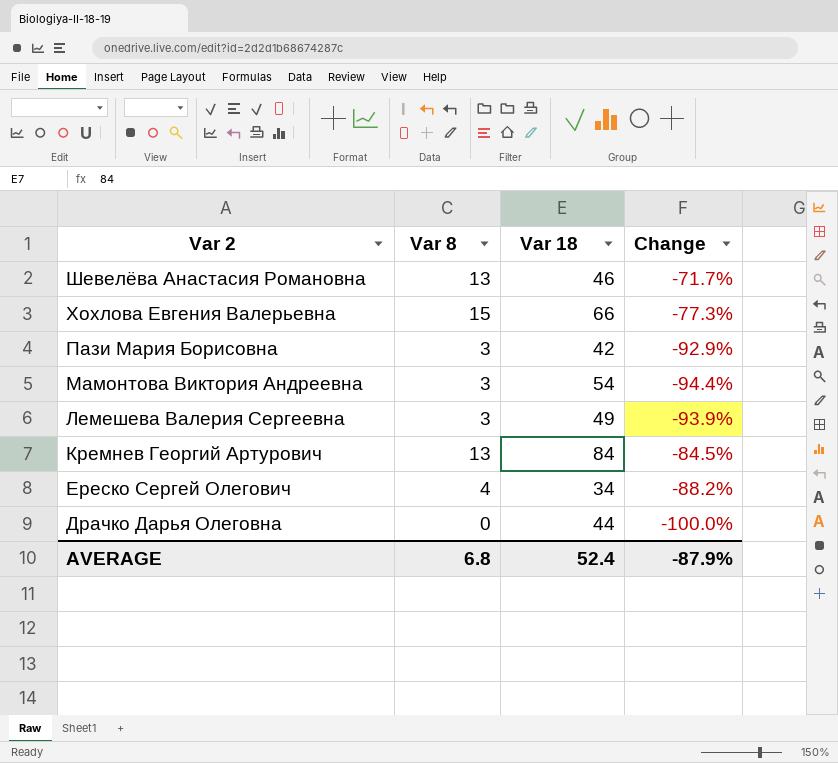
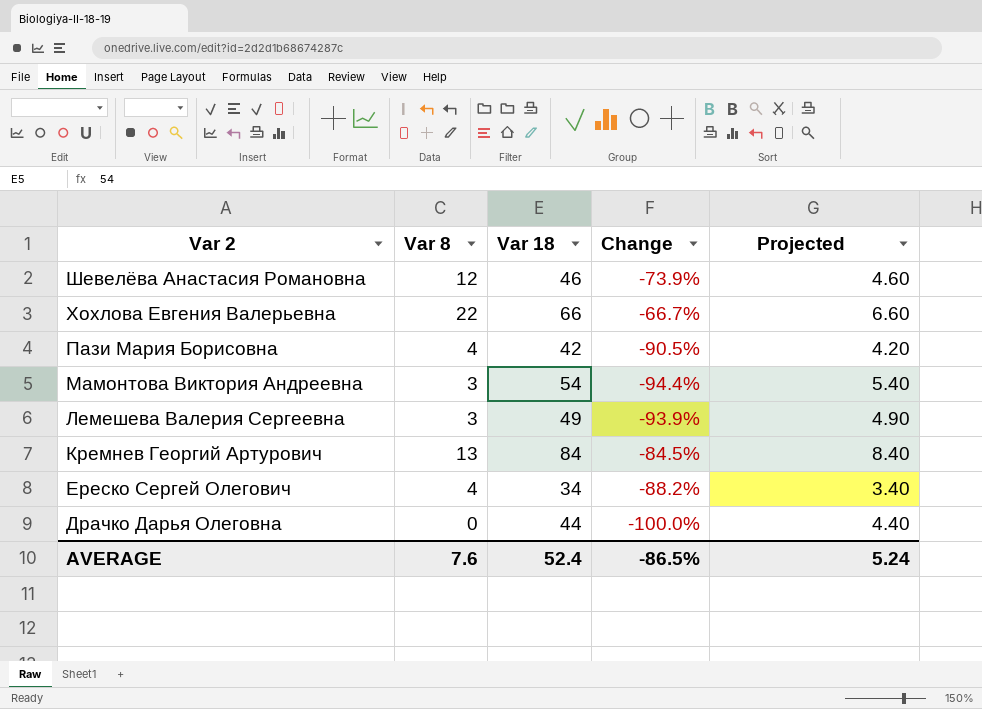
column Projected | formula: none -> [Var 18] * 0.1
Шевелёва Анастасия Романовна | Var 8: 13 -> 12
Шевелёва Анастасия Романовна | Change: -71.7% -> -73.9%
Хохлова Евгения Валерьевна | Var 8: 15 -> 22
Хохлова Евгения Валерьевна | Change: -77.3% -> -66.7%
Пази Мария Борисовна | Var 8: 3 -> 4
Пази Мария Борисовна | Change: -92.9% -> -90.5%
AVERAGE | Var 8: 6.8 -> 7.6
AVERAGE | Change: -87.9% -> -86.5%

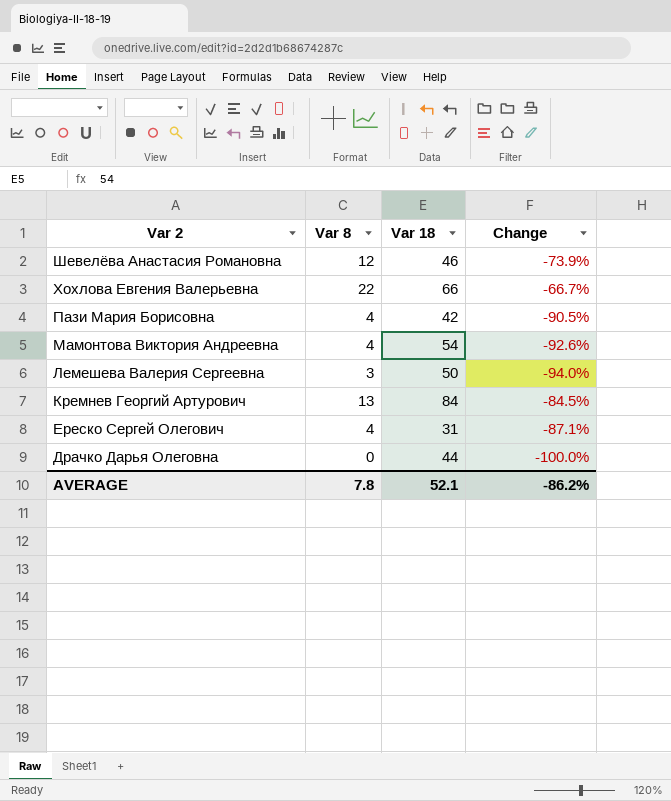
column Projected | formula: [Var 18] * 0.1 -> none
Мамонтова Виктория Андреевна | Var 8: 3 -> 4
Мамонтова Виктория Андреевна | Change: -94.4% -> -92.6%
Лемешева Валерия Сергеевна | Var 18: 49 -> 50
Лемешева Валерия Сергеевна | Change: -93.9% -> -94.0%
Ереско Сергей Олегович | Var 18: 34 -> 31
Ереско Сергей Олегович | Change: -88.2% -> -87.1%
AVERAGE | Var 8: 7.6 -> 7.8
AVERAGE | Var 18: 52.4 -> 52.1
AVERAGE | Change: -86.5% -> -86.2%

